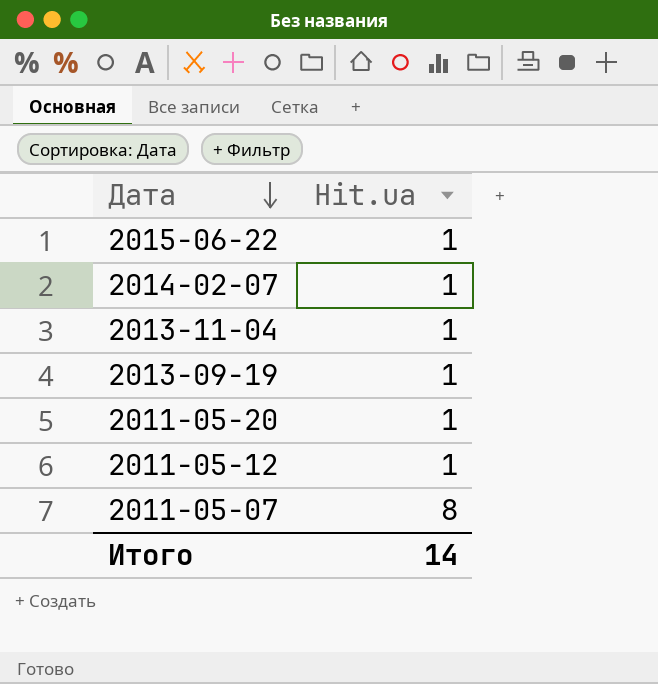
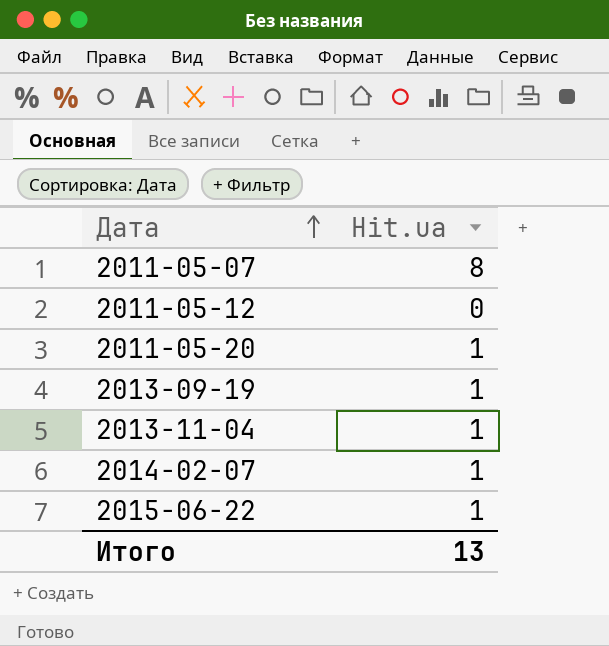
row order: Дата descending -> Дата ascending
2011-05-12 | Hit.ua: 1 -> 0
Итого | Hit.ua: 14 -> 13

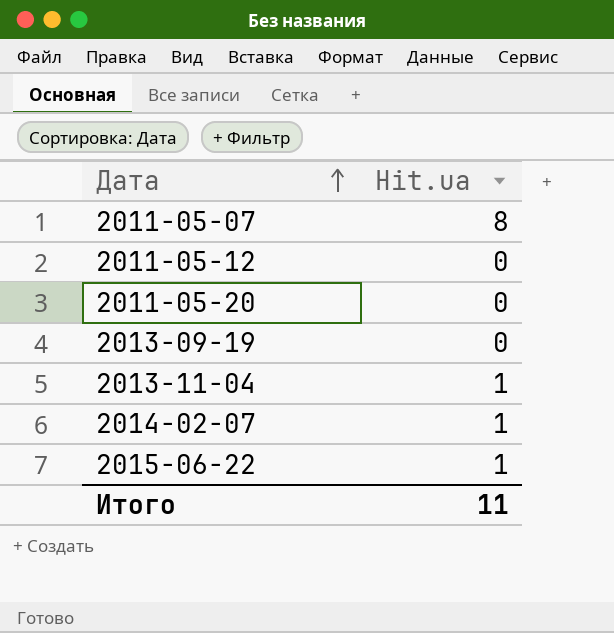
2011-05-20 | Hit.ua: 1 -> 0
2013-09-19 | Hit.ua: 1 -> 0
Итого | Hit.ua: 13 -> 11

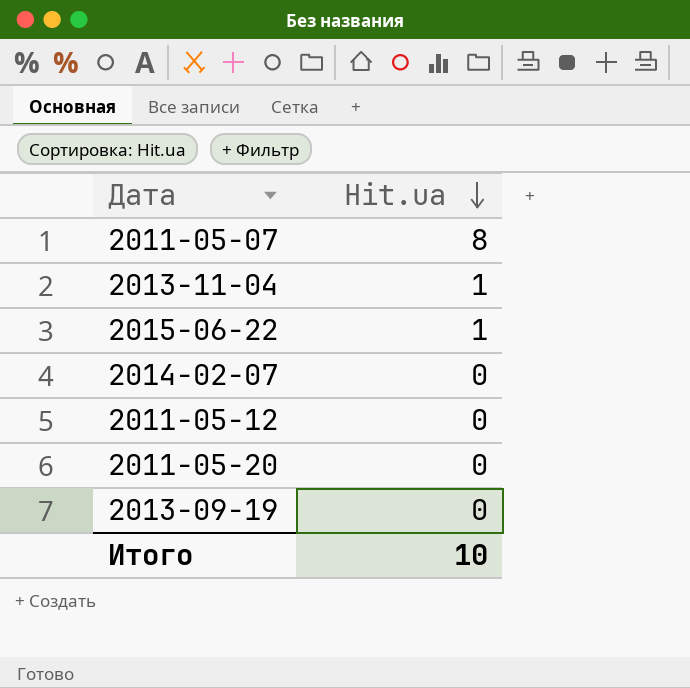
row order: Дата ascending -> Hit.ua descending
2014-02-07 | Hit.ua: 1 -> 0
Итого | Hit.ua: 11 -> 10

